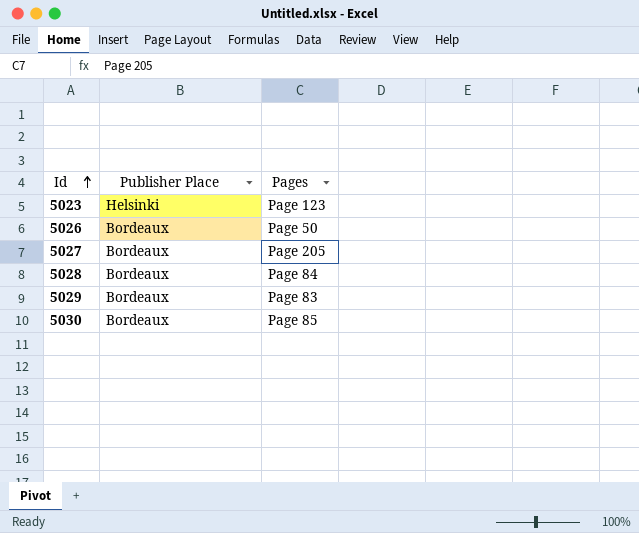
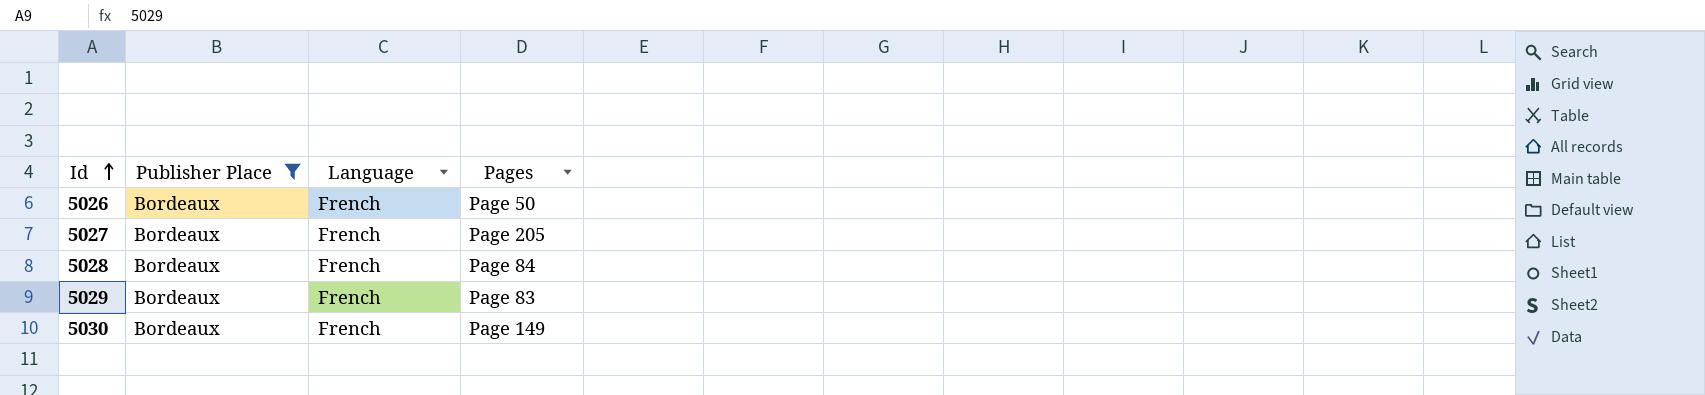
filter: none -> Publisher Place = Bordeaux
column Language | position: none -> 3
5030 | Pages: Page 85 -> Page 149

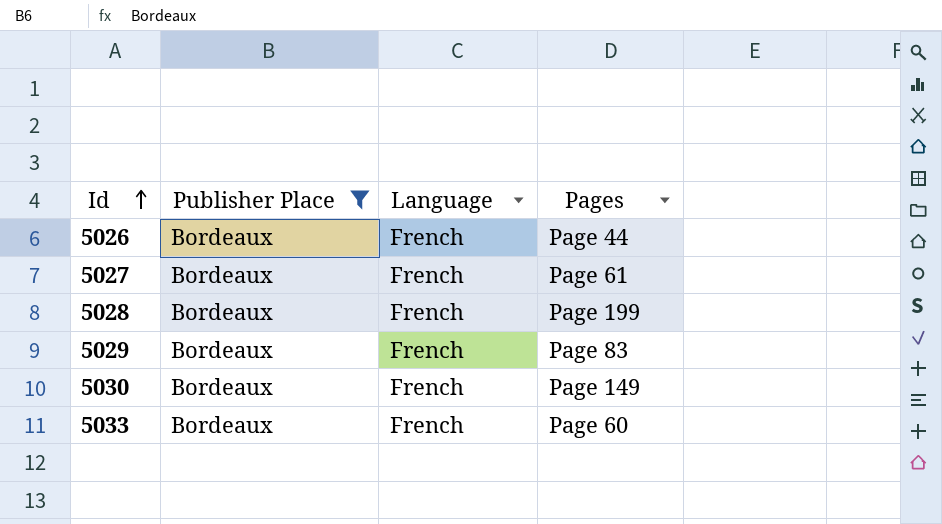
5026 | Pages: Page 50 -> Page 44
5027 | Pages: Page 205 -> Page 61
5028 | Pages: Page 84 -> Page 199
row 5033: none -> Bordeaux | French | Page 60

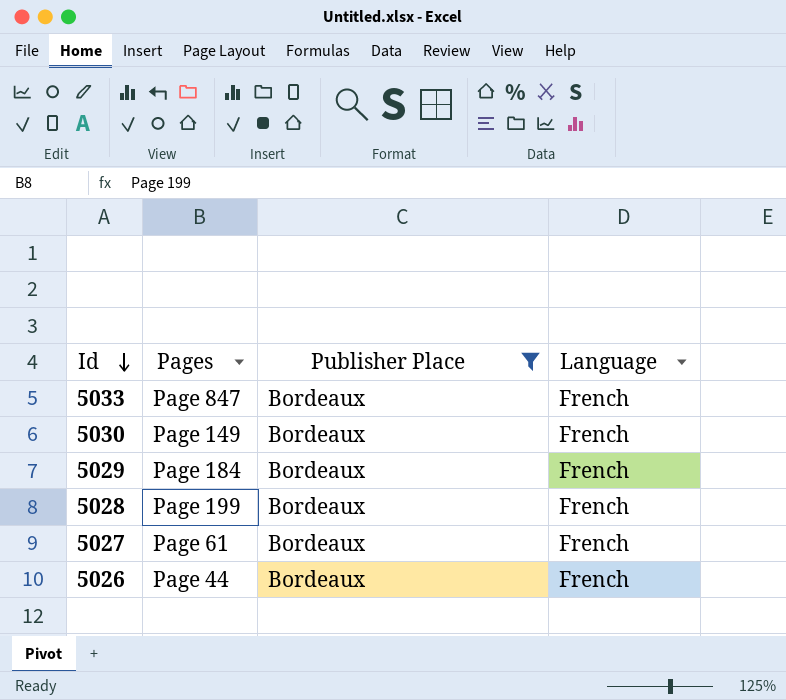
row order: Id ascending -> Id descending
column Pages | position: 4 -> 2
5033 | Pages: Page 60 -> Page 847
5029 | Pages: Page 83 -> Page 184

